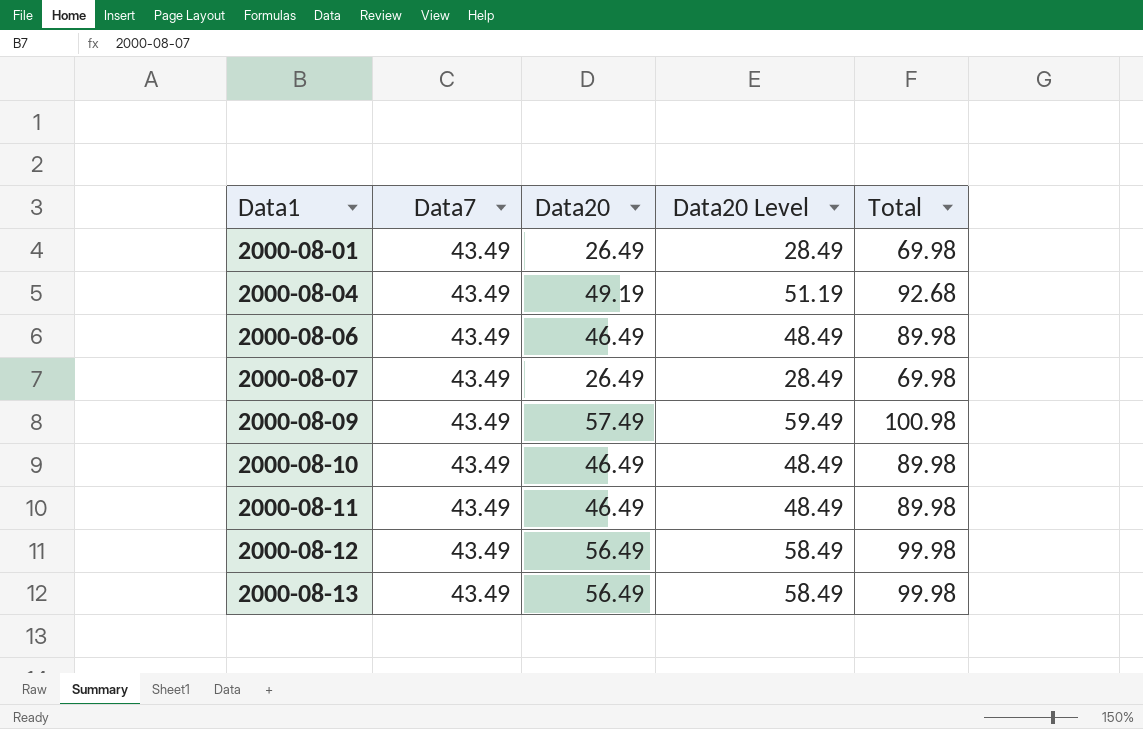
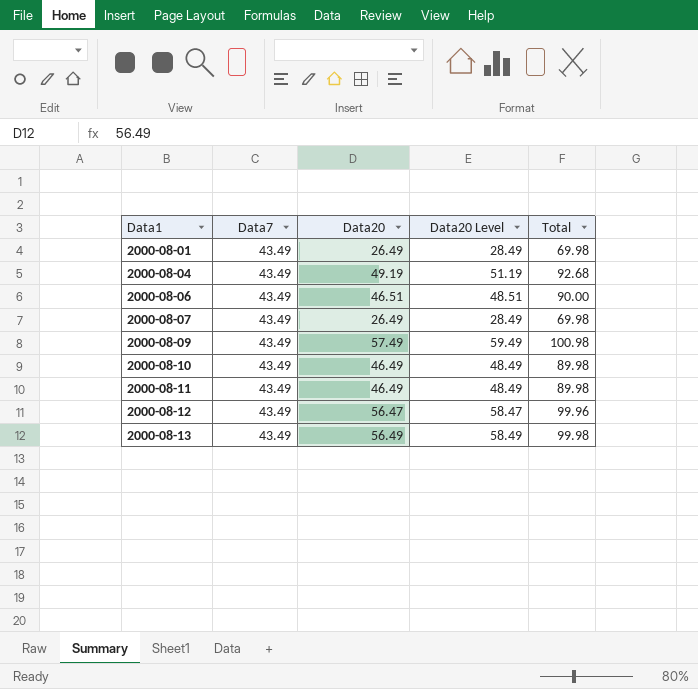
2000-08-06 | Data20: 46.49 -> 46.51
2000-08-06 | Data20 Level: 48.49 -> 48.51
2000-08-06 | Total: 89.98 -> 90.00
2000-08-12 | Data20: 56.49 -> 56.47
2000-08-12 | Data20 Level: 58.49 -> 58.47
2000-08-12 | Total: 99.98 -> 99.96

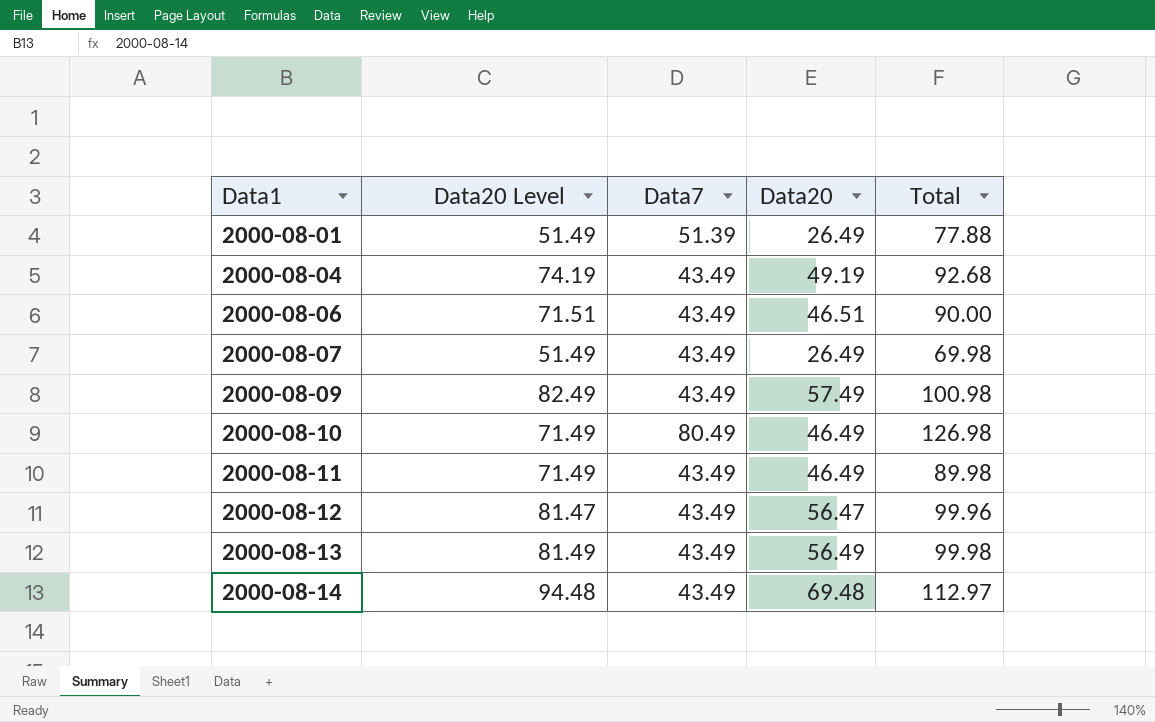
column Data20 Level | formula: [Data20] + 2 -> [Data20] + 25
column Data20 Level | position: 4 -> 2
2000-08-01 | Data7: 43.49 -> 51.39
2000-08-01 | Total: 69.98 -> 77.88
2000-08-10 | Data7: 43.49 -> 80.49
2000-08-10 | Total: 89.98 -> 126.98
row 2000-08-14: none -> 94.48 | 43.49 | 69.48 | 112.97

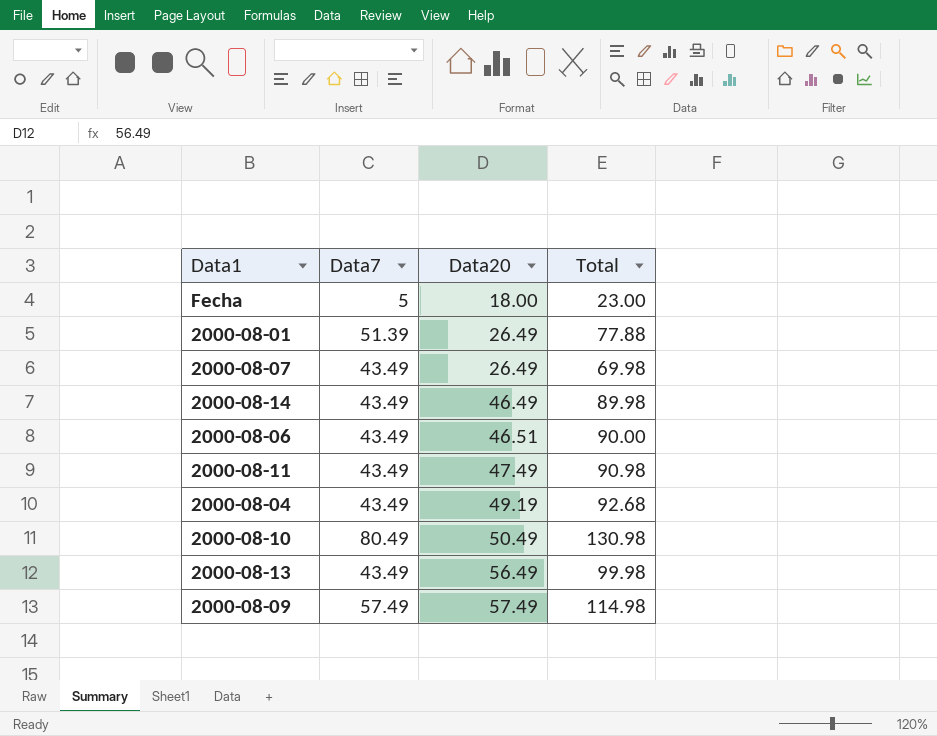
row order: Data1 ascending -> Data20 ascending
column Data20 Level | formula: [Data20] + 25 -> none
row 2000-08-12: 81.47 | 43.49 | 56.47 | 99.96 -> none
row Fecha: none -> 5 | 18.00 | 23.00
2000-08-14 | Data20: 69.48 -> 46.49
2000-08-14 | Total: 112.97 -> 89.98
2000-08-11 | Data20: 46.49 -> 47.49
2000-08-11 | Total: 89.98 -> 90.98
2000-08-10 | Data20: 46.49 -> 50.49
2000-08-10 | Total: 126.98 -> 130.98
2000-08-09 | Data7: 43.49 -> 57.49
2000-08-09 | Total: 100.98 -> 114.98

